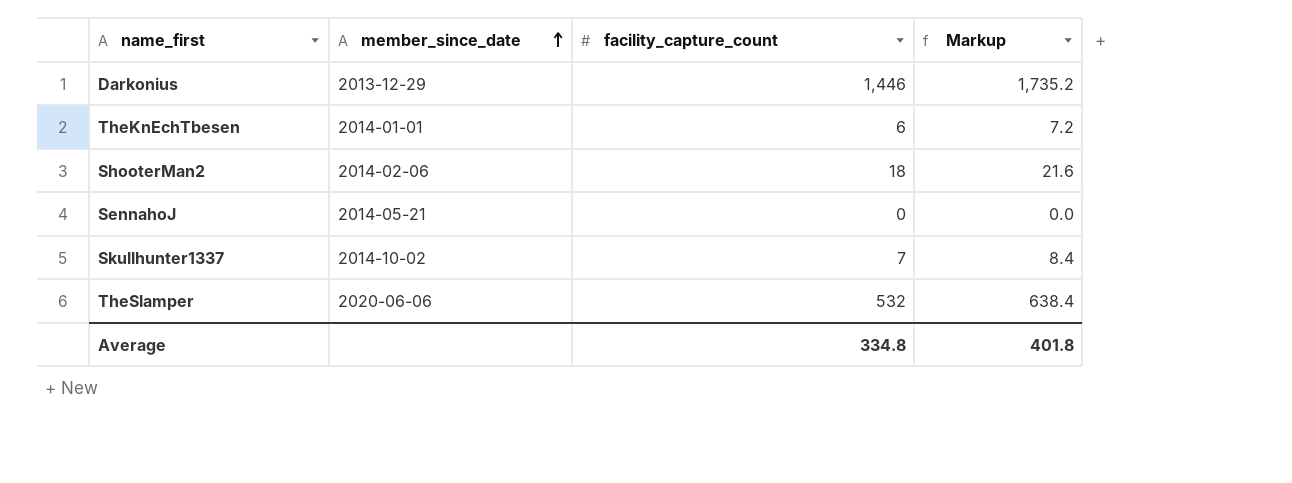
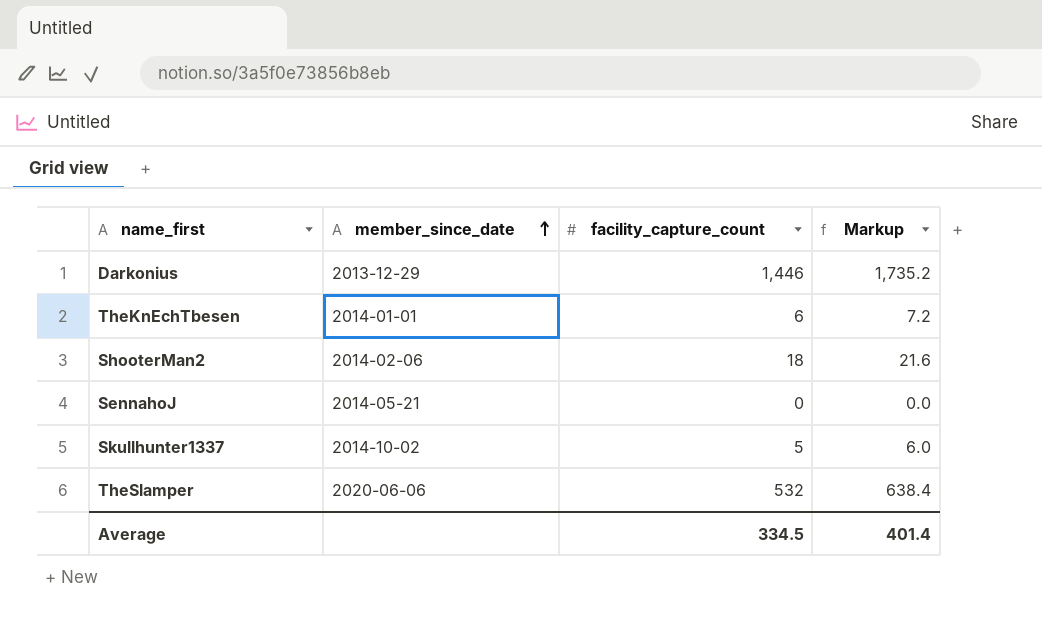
Skullhunter1337 | facility_capture_count: 7 -> 5
Skullhunter1337 | Markup: 8.4 -> 6.0
Average | facility_capture_count: 334.8 -> 334.5
Average | Markup: 401.8 -> 401.4

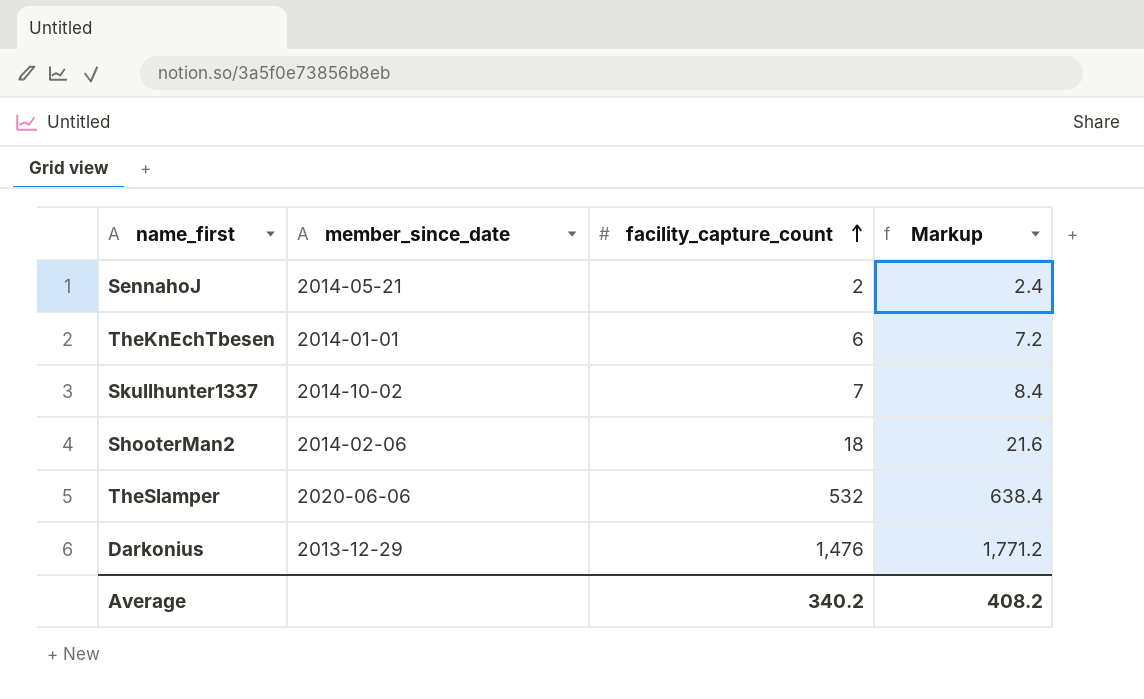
row order: member_since_date ascending -> facility_capture_count ascending
SennahoJ | facility_capture_count: 0 -> 2
SennahoJ | Markup: 0.0 -> 2.4
Skullhunter1337 | facility_capture_count: 5 -> 7
Skullhunter1337 | Markup: 6.0 -> 8.4
Darkonius | facility_capture_count: 1,446 -> 1,476
Darkonius | Markup: 1,735.2 -> 1,771.2
Average | facility_capture_count: 334.5 -> 340.2
Average | Markup: 401.4 -> 408.2

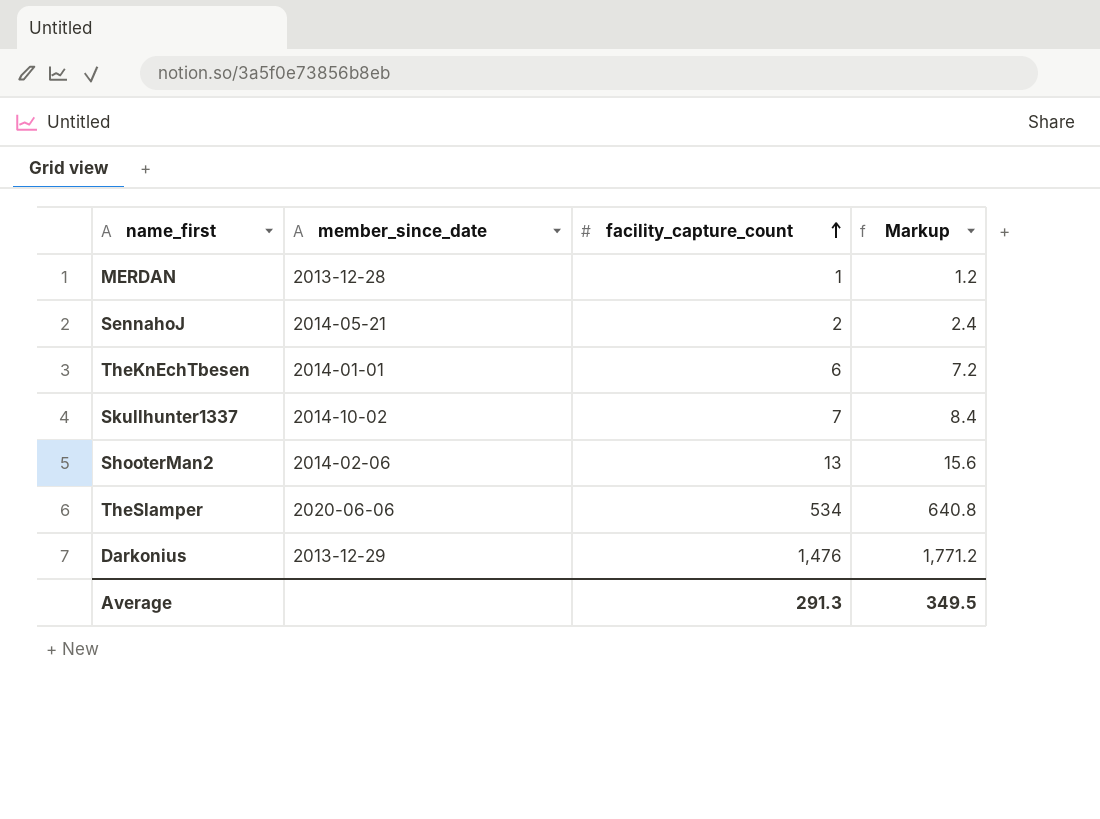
row MERDAN: none -> 2013-12-28 | 1 | 1.2
ShooterMan2 | facility_capture_count: 18 -> 13
ShooterMan2 | Markup: 21.6 -> 15.6
TheSlamper | facility_capture_count: 532 -> 534
TheSlamper | Markup: 638.4 -> 640.8
Average | facility_capture_count: 340.2 -> 291.3
Average | Markup: 408.2 -> 349.5

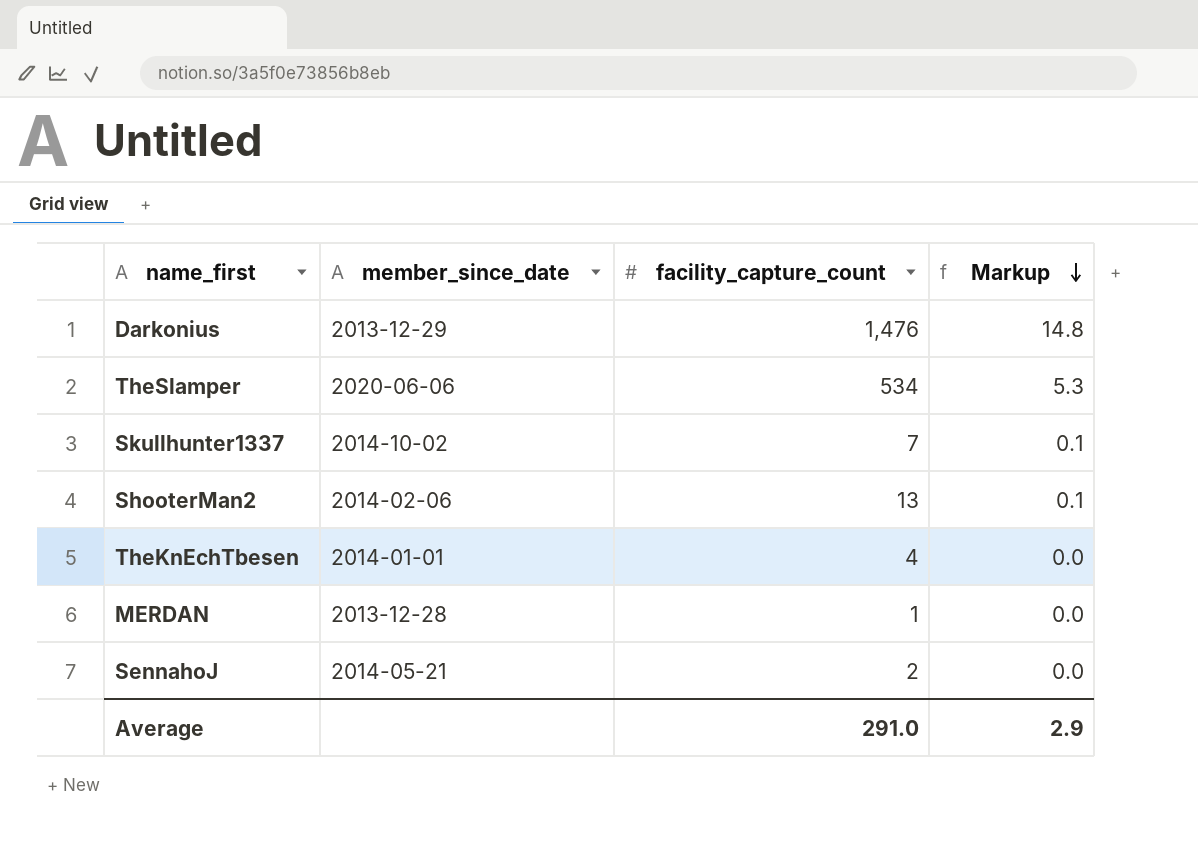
row order: facility_capture_count ascending -> Markup descending
column Markup | formula: [facility_capture_count] * 1.2 -> [facility_capture_count] * 0.01
TheKnEchTbesen | facility_capture_count: 6 -> 4
Average | facility_capture_count: 291.3 -> 291.0
Average | Markup: 349.5 -> 2.9

